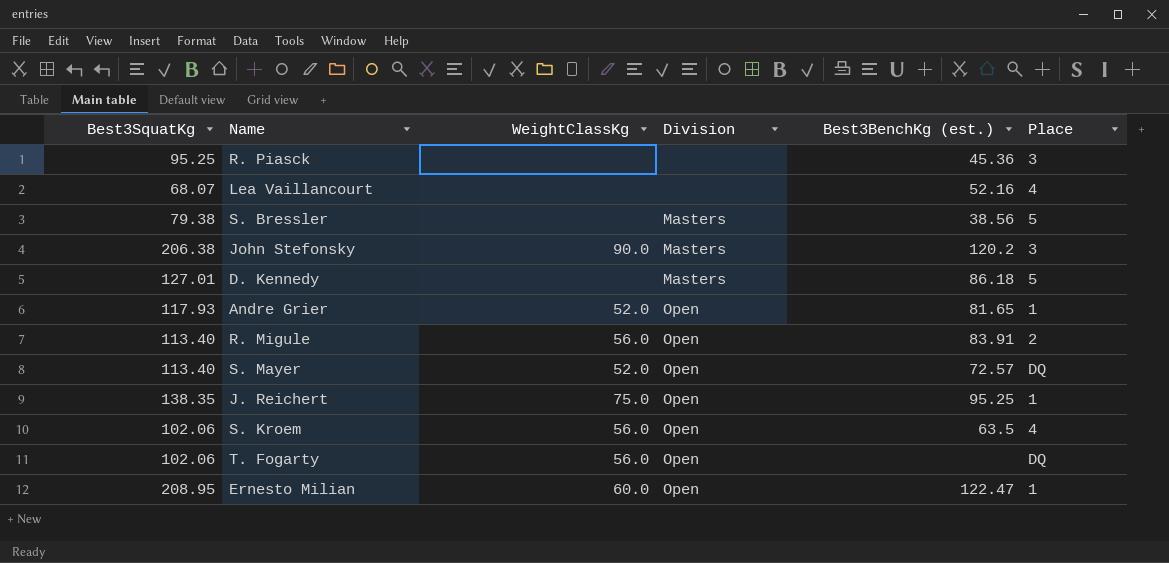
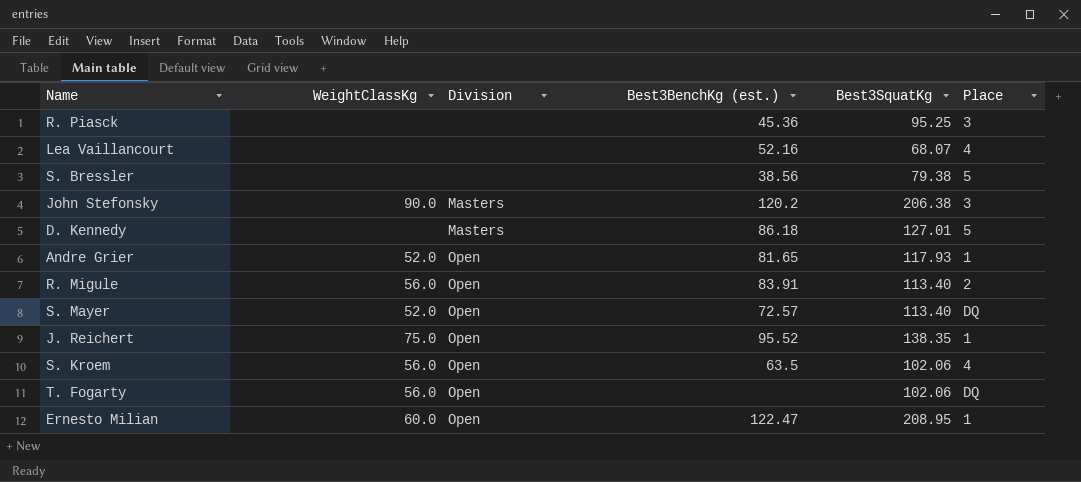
column Best3SquatKg | position: 1 -> 5
S. Bressler | Division: Masters -> none
J. Reichert | Best3BenchKg (est.): 95.25 -> 95.52

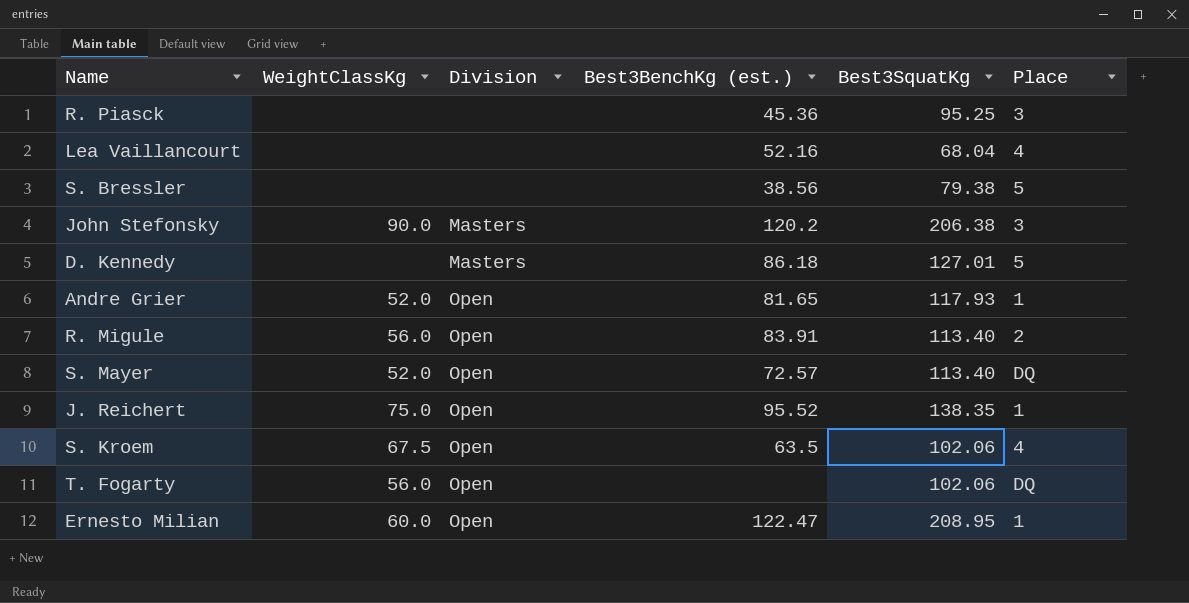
Lea Vaillancourt | Best3SquatKg: 68.07 -> 68.04
S. Kroem | WeightClassKg: 56.0 -> 67.5

